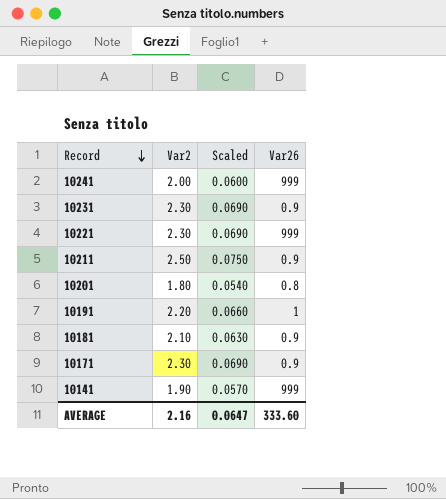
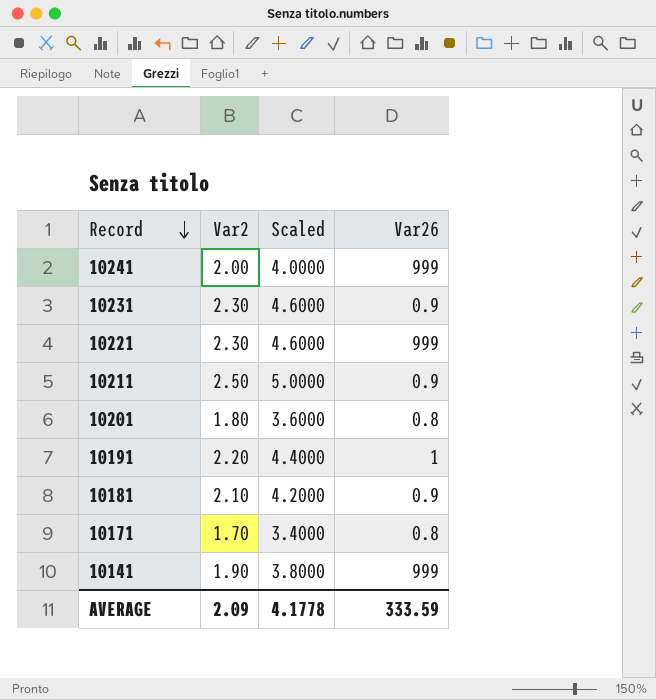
column Scaled | formula: [Var2] * 0.03 -> [Var2] * 2
10171 | Var2: 2.30 -> 1.70
10171 | Var26: 0.9 -> 0.8
AVERAGE | Var2: 2.16 -> 2.09
AVERAGE | Scaled: 0.0647 -> 4.1778
AVERAGE | Var26: 333.60 -> 333.59

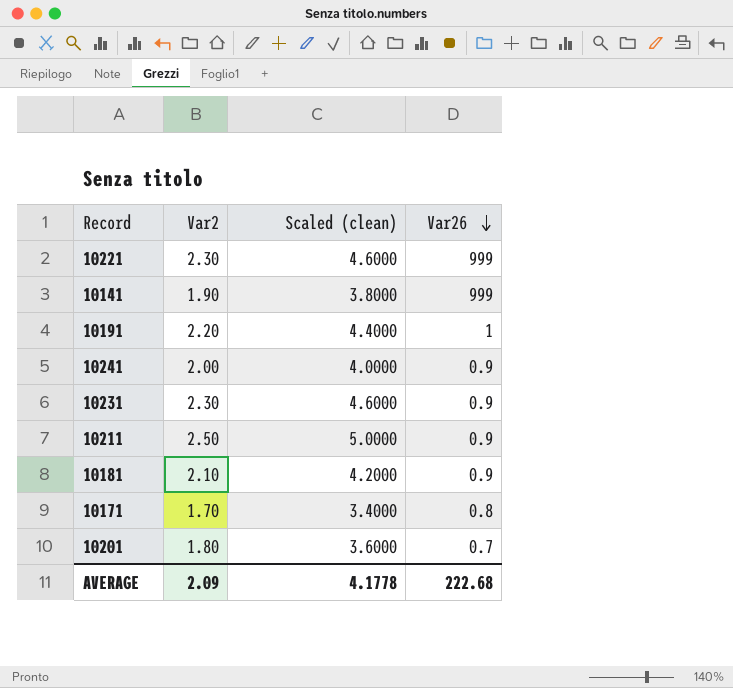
row order: Record descending -> Var26 descending
column name: Scaled -> Scaled (clean)
10241 | Var26: 999 -> 0.9
10201 | Var26: 0.8 -> 0.7
AVERAGE | Var26: 333.59 -> 222.68

